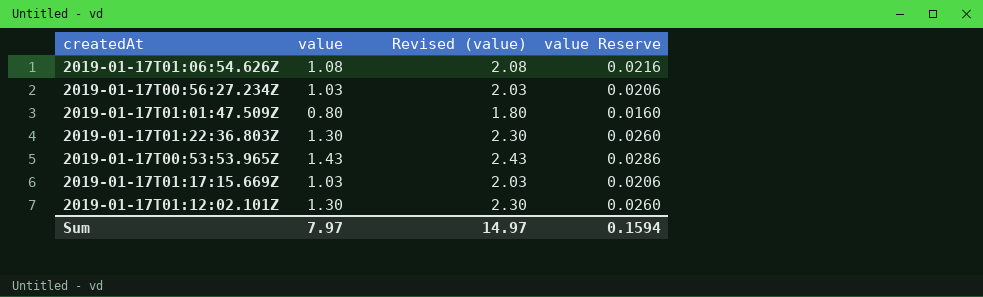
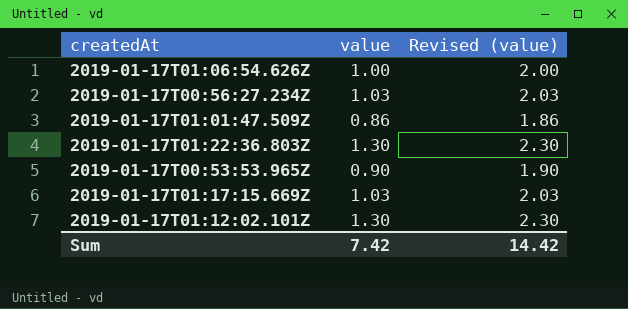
column value Reserve | formula: [value] * 0.02 -> none
2019-01-17T01:06:54.626Z | value: 1.08 -> 1.00
2019-01-17T01:06:54.626Z | Revised (value): 2.08 -> 2.00
2019-01-17T01:01:47.509Z | value: 0.80 -> 0.86
2019-01-17T01:01:47.509Z | Revised (value): 1.80 -> 1.86
2019-01-17T00:53:53.965Z | value: 1.43 -> 0.90
2019-01-17T00:53:53.965Z | Revised (value): 2.43 -> 1.90
Sum | value: 7.97 -> 7.42
Sum | Revised (value): 14.97 -> 14.42

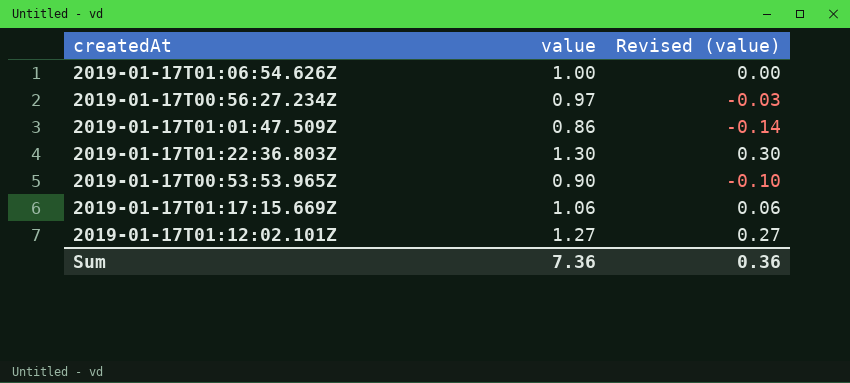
column Revised (value) | formula: [value] + 1 -> [value] - 1
2019-01-17T00:56:27.234Z | value: 1.03 -> 0.97
2019-01-17T01:17:15.669Z | value: 1.03 -> 1.06
2019-01-17T01:12:02.101Z | value: 1.30 -> 1.27
Sum | value: 7.42 -> 7.36
Sum | Revised (value): 14.42 -> 0.36

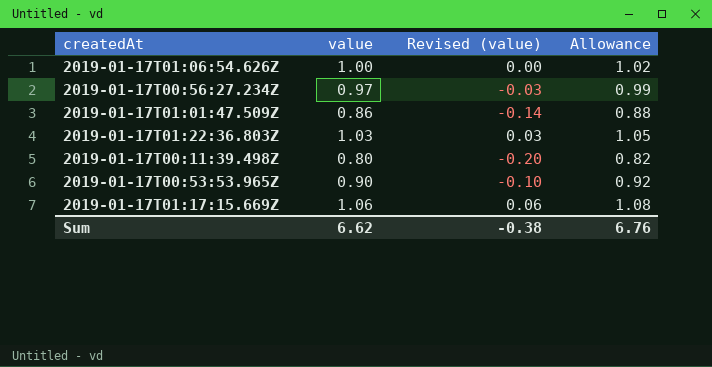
column Allowance | formula: none -> [value] * 1.02
row 2019-01-17T01:12:02.101Z: 1.27 | 0.27 -> none
2019-01-17T01:22:36.803Z | value: 1.30 -> 1.03
2019-01-17T01:22:36.803Z | Revised (value): 0.30 -> 0.03
row 2019-01-17T00:11:39.498Z: none -> 0.80 | -0.20 | 0.82
Sum | value: 7.36 -> 6.62
Sum | Revised (value): 0.36 -> -0.38

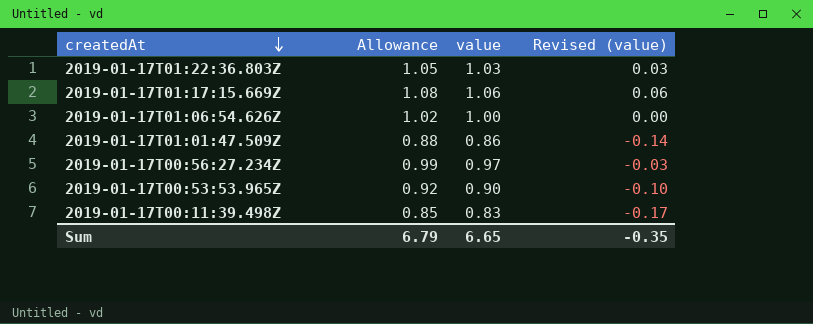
row order: none -> createdAt descending
column Allowance | position: 4 -> 2
2019-01-17T00:11:39.498Z | Allowance: 0.82 -> 0.85
2019-01-17T00:11:39.498Z | value: 0.80 -> 0.83
2019-01-17T00:11:39.498Z | Revised (value): -0.20 -> -0.17
Sum | Allowance: 6.76 -> 6.79
Sum | value: 6.62 -> 6.65
Sum | Revised (value): -0.38 -> -0.35

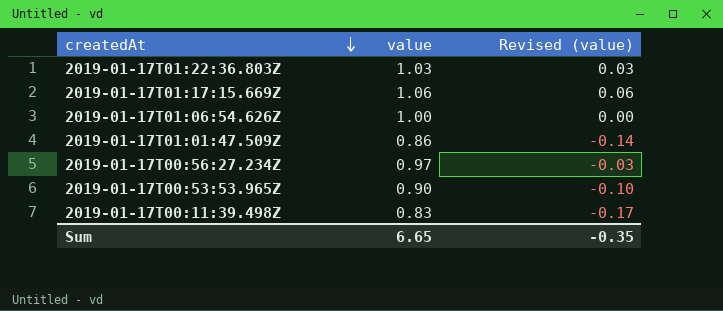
column Allowance | formula: [value] * 1.02 -> none

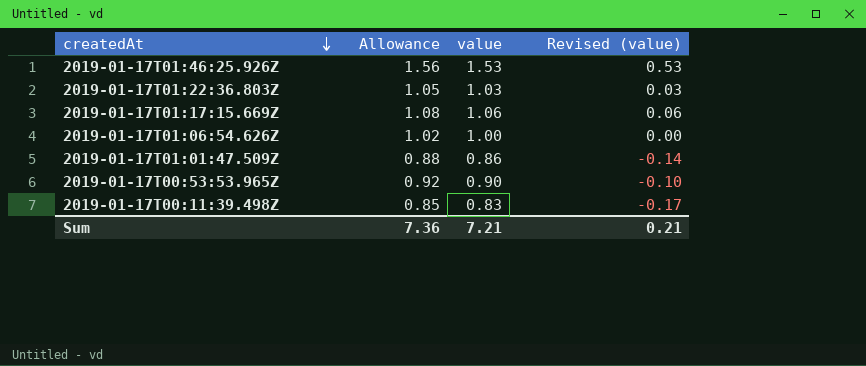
column Allowance | formula: none -> [value] * 1.02
row 2019-01-17T00:56:27.234Z: 0.97 | -0.03 -> none
row 2019-01-17T01:46:25.926Z: none -> 1.56 | 1.53 | 0.53
Sum | value: 6.65 -> 7.21
Sum | Revised (value): -0.35 -> 0.21

